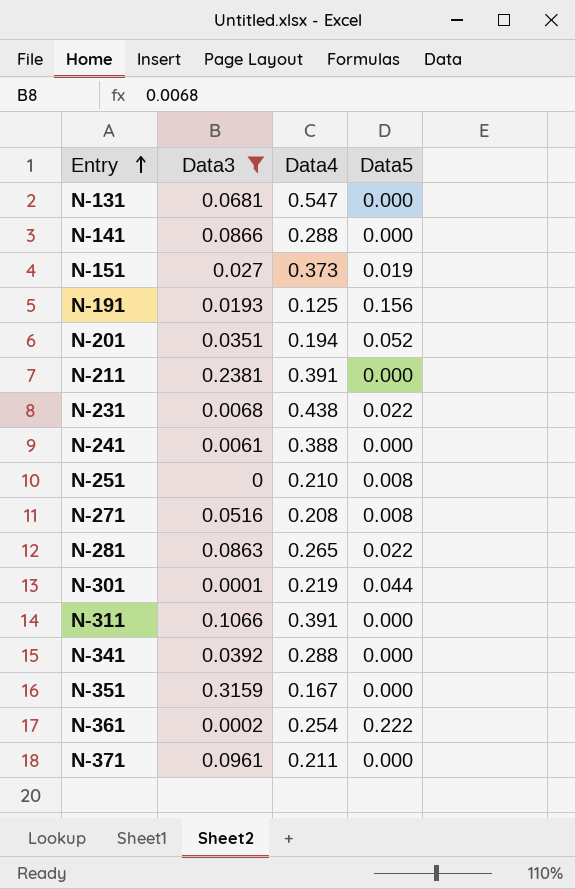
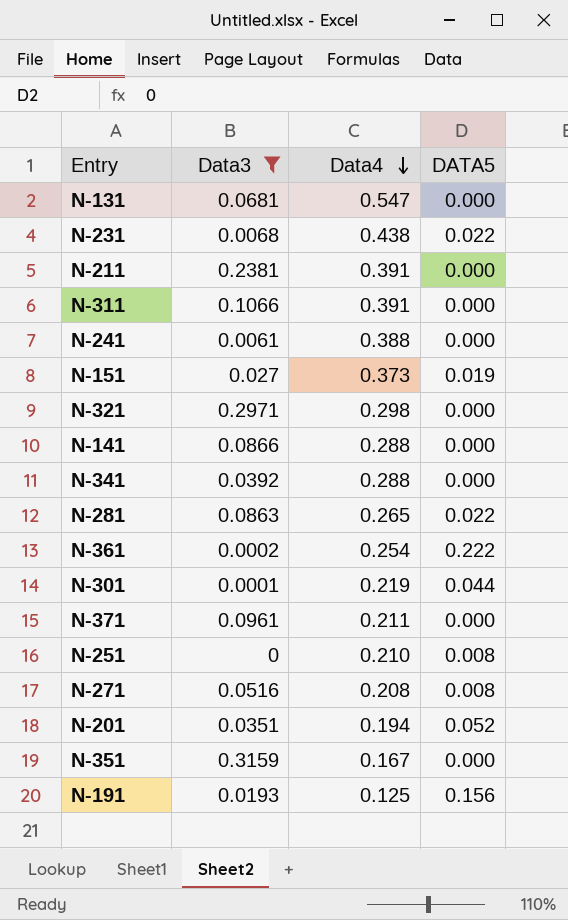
row order: Entry ascending -> Data4 descending
column name: Data5 -> DATA5
row N-321: none -> 0.2971 | 0.298 | 0.000

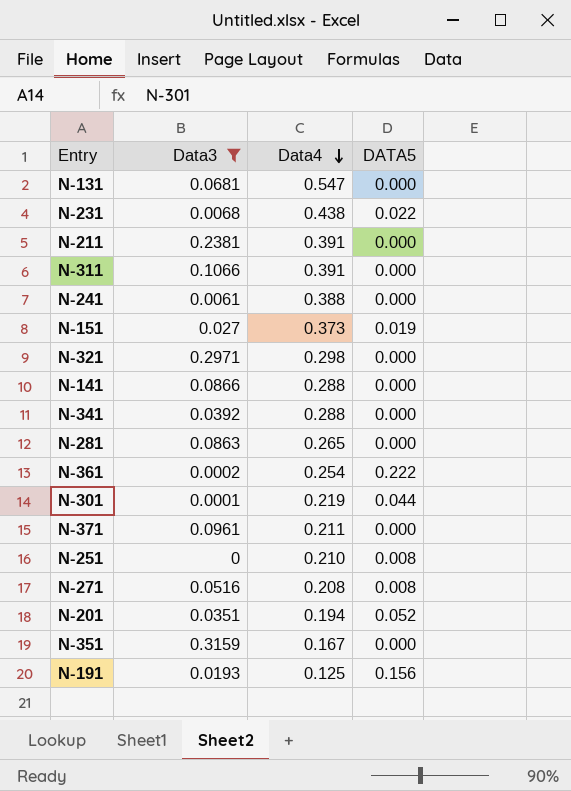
N-281 | DATA5: 0.022 -> 0.000

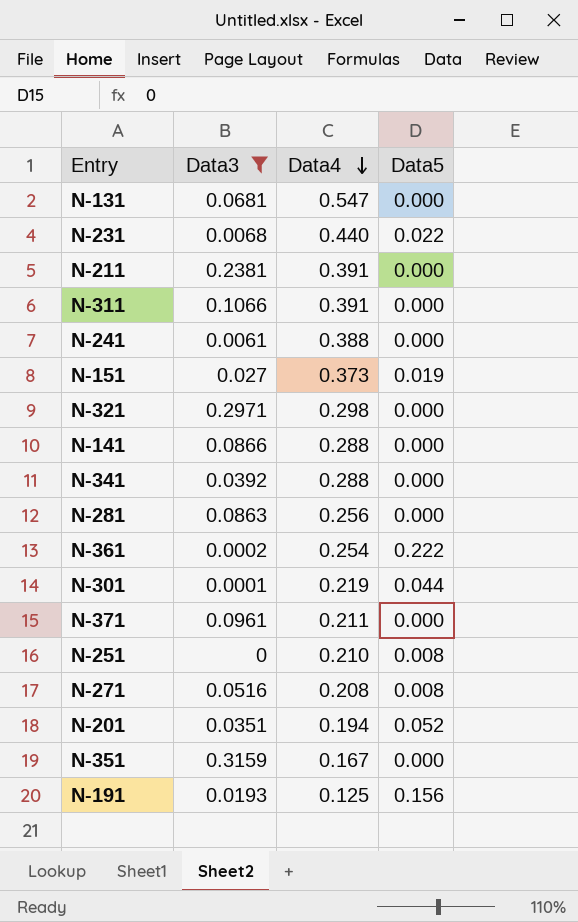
column name: DATA5 -> Data5
N-231 | Data4: 0.438 -> 0.440
N-281 | Data4: 0.265 -> 0.256

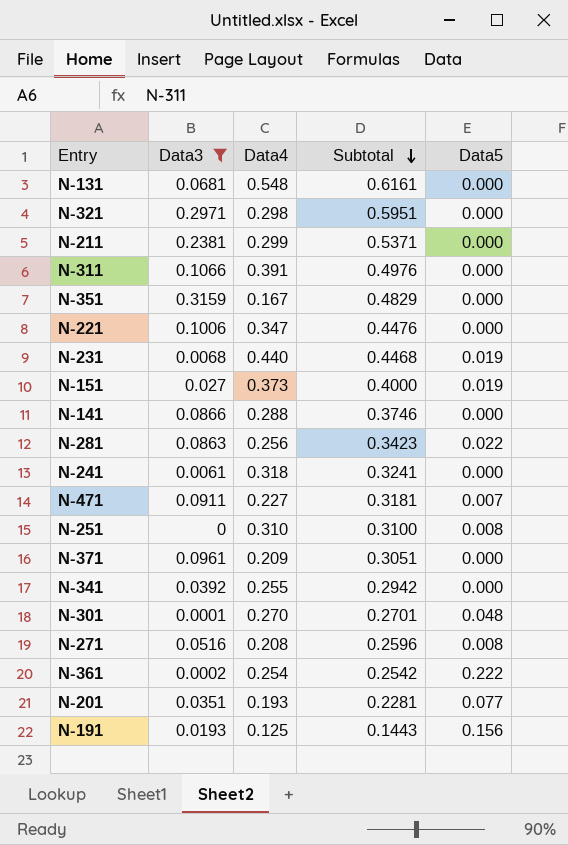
row order: Data4 descending -> Subtotal descending
column Subtotal | formula: none -> [Data3] + [Data4]
N-131 | Data4: 0.547 -> 0.548
N-211 | Data4: 0.391 -> 0.299
row N-221: none -> 0.1006 | 0.347 | 0.4476 | 0.000
N-231 | Data5: 0.022 -> 0.019
N-281 | Data5: 0.000 -> 0.022
N-241 | Data4: 0.388 -> 0.318
row N-471: none -> 0.0911 | 0.227 | 0.3181 | 0.007
N-251 | Data4: 0.210 -> 0.310
N-371 | Data4: 0.211 -> 0.209
N-341 | Data4: 0.288 -> 0.255
N-301 | Data4: 0.219 -> 0.270
N-301 | Data5: 0.044 -> 0.048
N-201 | Data4: 0.194 -> 0.193
N-201 | Data5: 0.052 -> 0.077

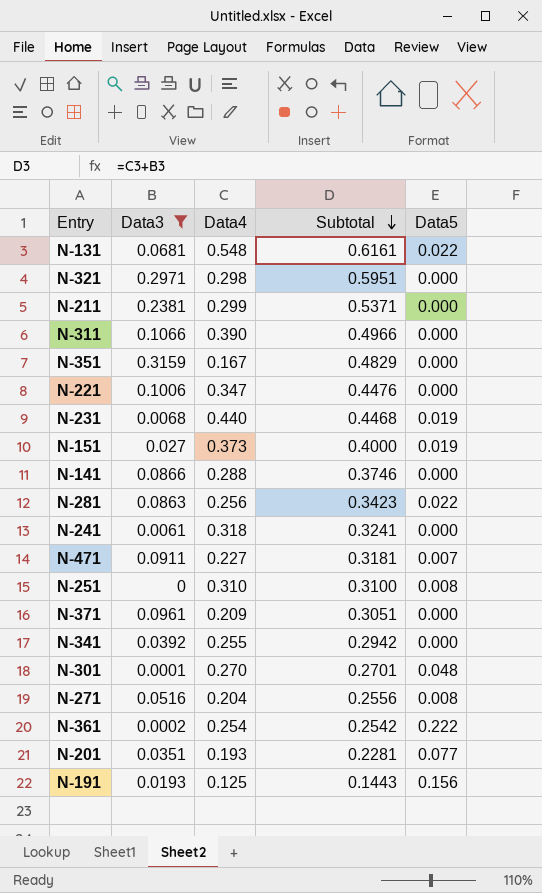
N-131 | Data5: 0.000 -> 0.022
N-311 | Data4: 0.391 -> 0.390
N-311 | Subtotal: 0.4976 -> 0.4966
N-271 | Data4: 0.208 -> 0.204
N-271 | Subtotal: 0.2596 -> 0.2556

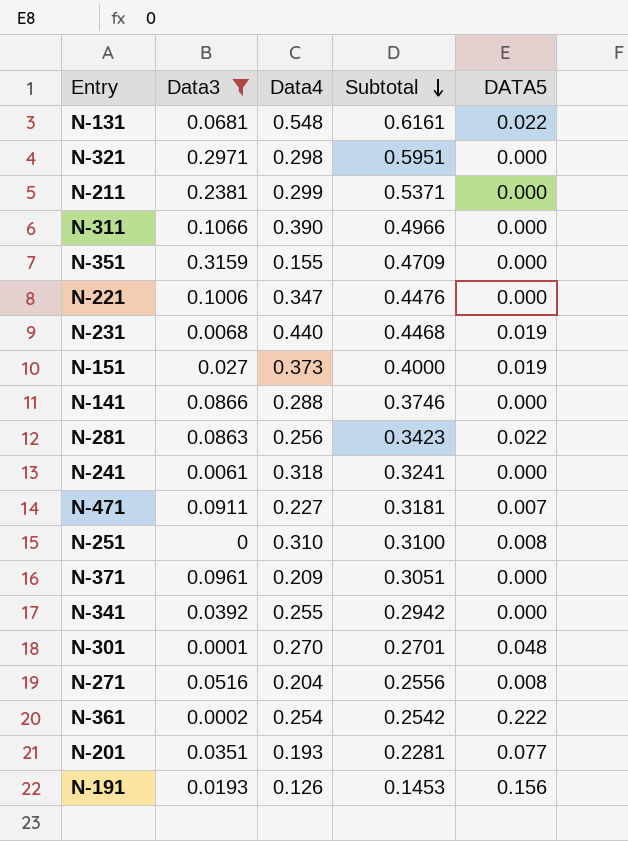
column name: Data5 -> DATA5
N-351 | Data4: 0.167 -> 0.155
N-351 | Subtotal: 0.4829 -> 0.4709
N-191 | Data4: 0.125 -> 0.126
N-191 | Subtotal: 0.1443 -> 0.1453

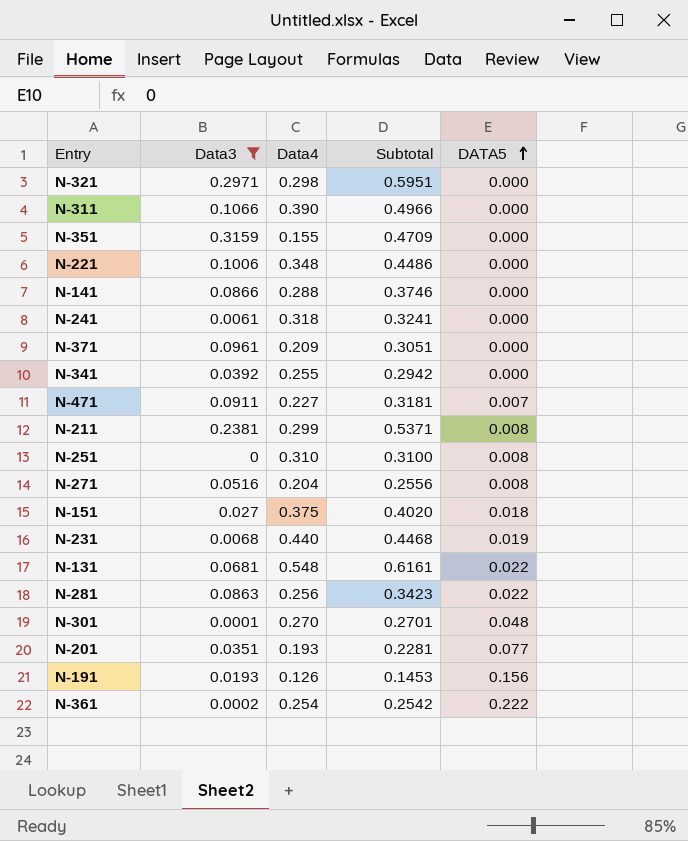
row order: Subtotal descending -> DATA5 ascending
N-221 | Data4: 0.347 -> 0.348
N-221 | Subtotal: 0.4476 -> 0.4486
N-211 | DATA5: 0.000 -> 0.008
N-151 | Data4: 0.373 -> 0.375
N-151 | Subtotal: 0.4000 -> 0.4020
N-151 | DATA5: 0.019 -> 0.018

